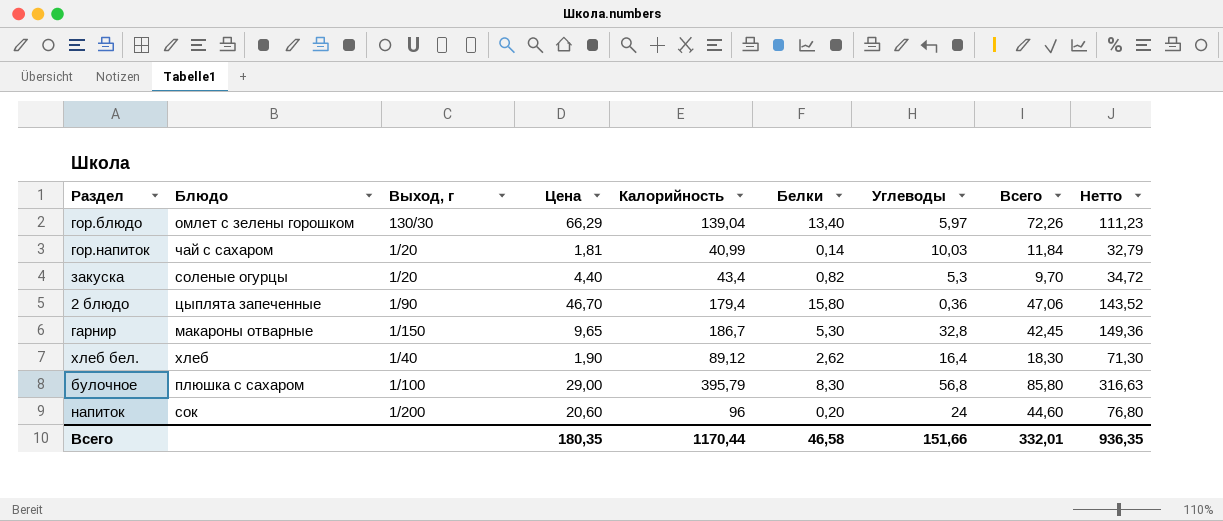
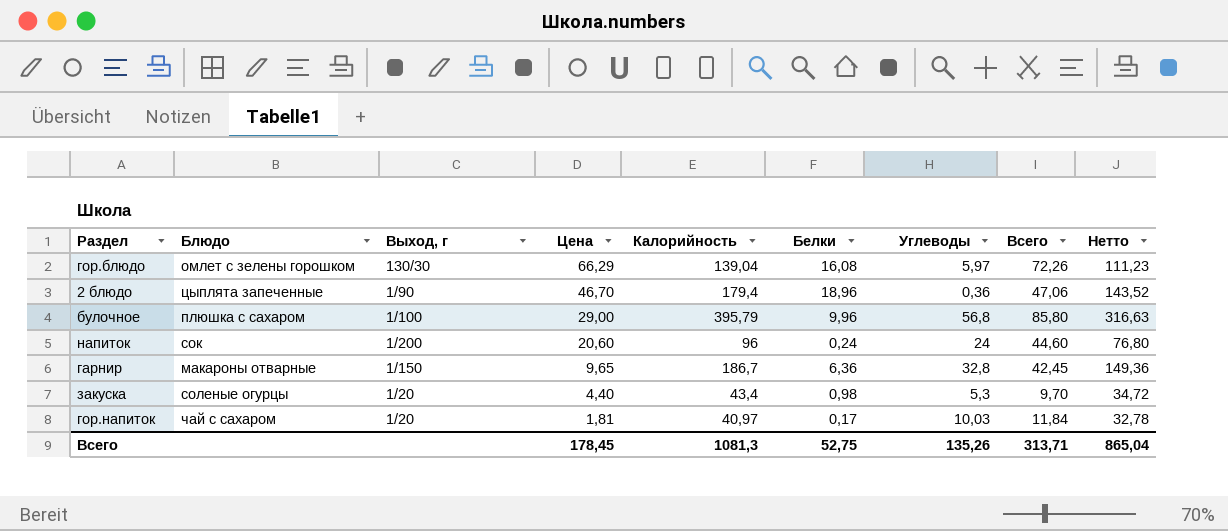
row order: none -> Цена descending
row хлеб бел.: хлеб | 1/40 | 1,90 | 89,12 | 2,62 | 16,4 | 18,30 | 71,30 -> none
гор.блюдо | Белки: 13,40 -> 16,08
2 блюдо | Белки: 15,80 -> 18,96
булочное | Белки: 8,30 -> 9,96
напиток | Белки: 0,20 -> 0,24
гарнир | Белки: 5,30 -> 6,36
закуска | Белки: 0,82 -> 0,98
гор.напиток | Калорийность: 40,99 -> 40,97
гор.напиток | Белки: 0,14 -> 0,17
гор.напиток | Нетто: 32,79 -> 32,78
Всего | Цена: 180,35 -> 178,45
Всего | Калорийность: 1170,44 -> 1081,3
Всего | Белки: 46,58 -> 52,75
Всего | Углеводы: 151,66 -> 135,26
Всего | Всего: 332,01 -> 313,71
Всего | Нетто: 936,35 -> 865,04

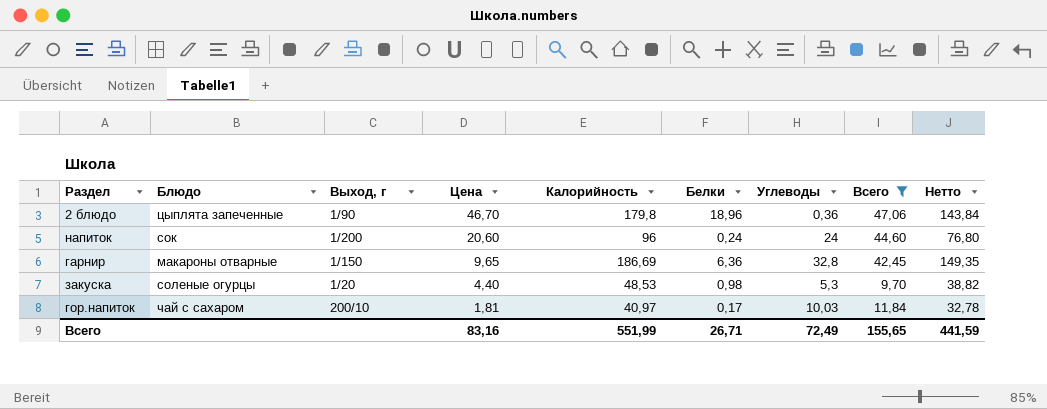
filter: none -> Всего <= 47,06
2 блюдо | Калорийность: 179,4 -> 179,8
2 блюдо | Нетто: 143,52 -> 143,84
гарнир | Калорийность: 186,7 -> 186,69
гарнир | Нетто: 149,36 -> 149,35
закуска | Калорийность: 43,4 -> 48,53
закуска | Нетто: 34,72 -> 38,82
гор.напиток | Выход, г: 1/20 -> 200/10
Всего | Цена: 178,45 -> 83,16
Всего | Калорийность: 1081,3 -> 551,99
Всего | Белки: 52,75 -> 26,71
Всего | Углеводы: 135,26 -> 72,49
Всего | Всего: 313,71 -> 155,65
Всего | Нетто: 865,04 -> 441,59

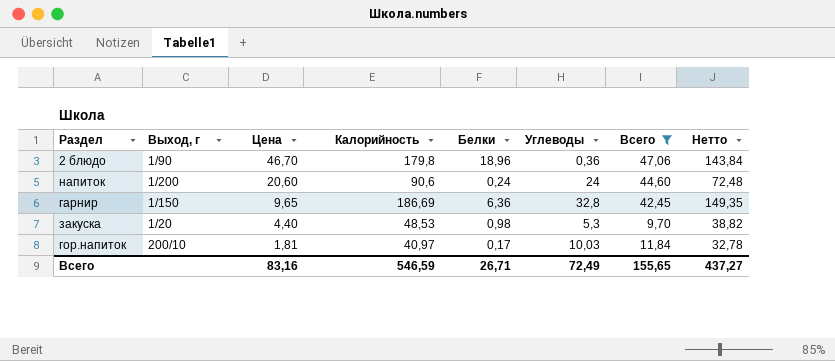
column Блюдо | position: 2 -> none
напиток | Калорийность: 96 -> 90,6
напиток | Нетто: 76,80 -> 72,48
Всего | Калорийность: 551,99 -> 546,59
Всего | Нетто: 441,59 -> 437,27

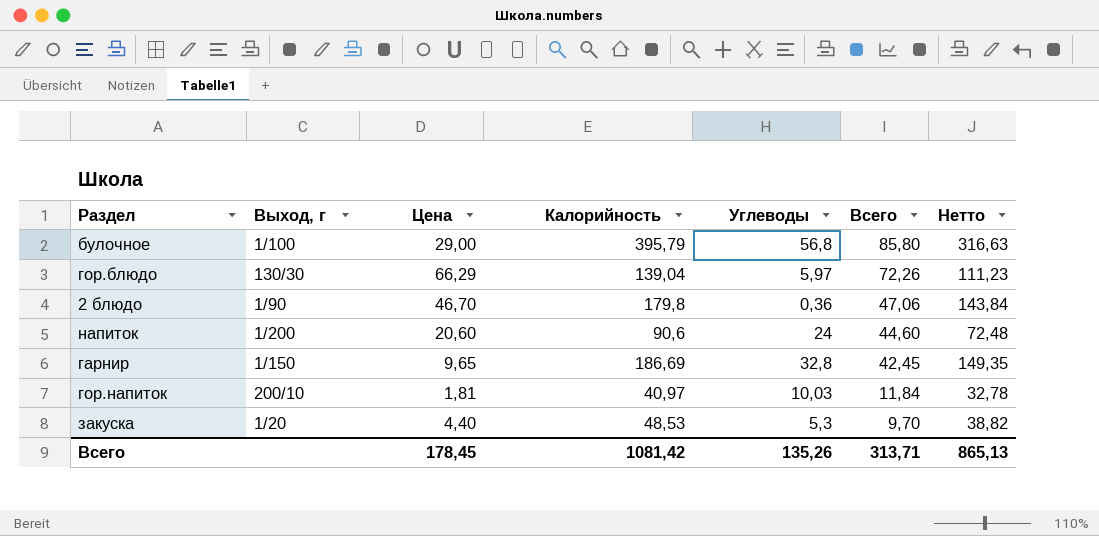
filter: Всего <= 47,06 -> none
row order: Цена descending -> Всего descending
column Белки | position: 5 -> none
Всего | Цена: 83,16 -> 178,45
Всего | Калорийность: 546,59 -> 1081,42
Всего | Углеводы: 72,49 -> 135,26
Всего | Всего: 155,65 -> 313,71
Всего | Нетто: 437,27 -> 865,13

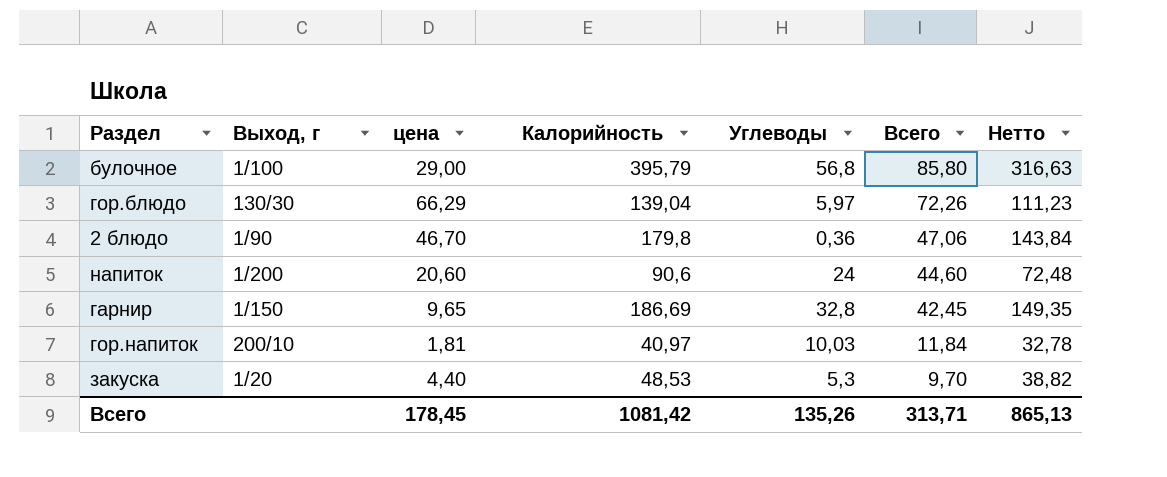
column name: Цена -> цена

